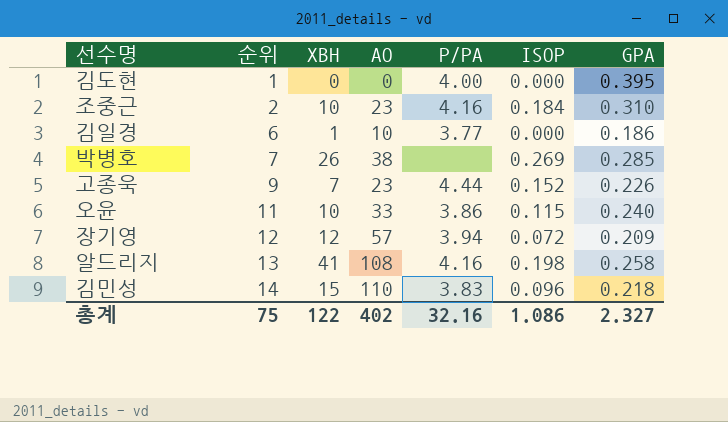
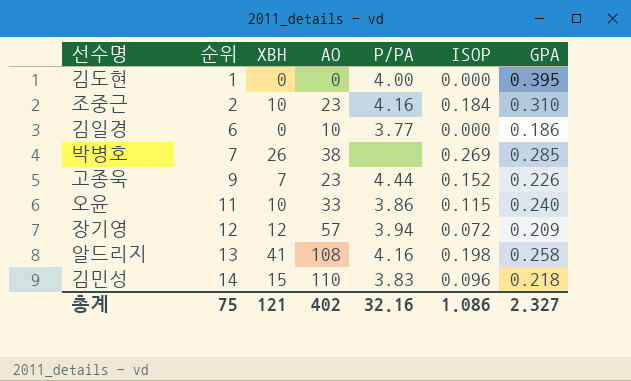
김일경 | XBH: 1 -> 0
총계 | XBH: 122 -> 121

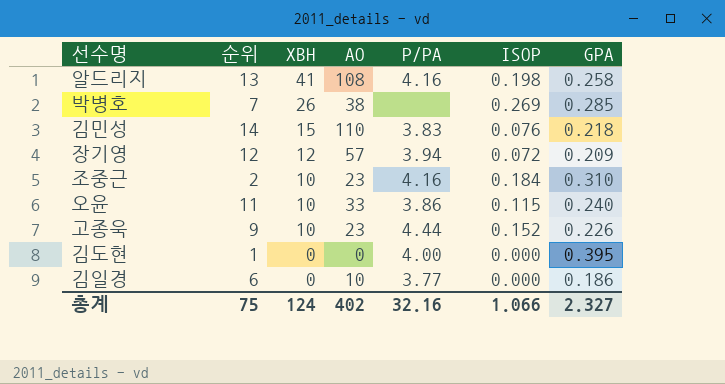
row order: 순위 ascending -> XBH descending
김민성 | ISOP: 0.096 -> 0.076
고종욱 | XBH: 7 -> 10
총계 | XBH: 121 -> 124
총계 | ISOP: 1.086 -> 1.066

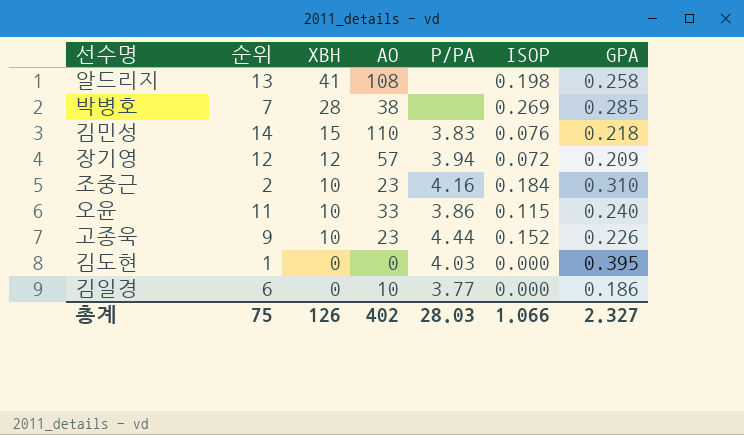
알드리지 | P/PA: 4.16 -> none
박병호 | XBH: 26 -> 28
김도현 | P/PA: 4.00 -> 4.03
총계 | XBH: 124 -> 126
총계 | P/PA: 32.16 -> 28.03

